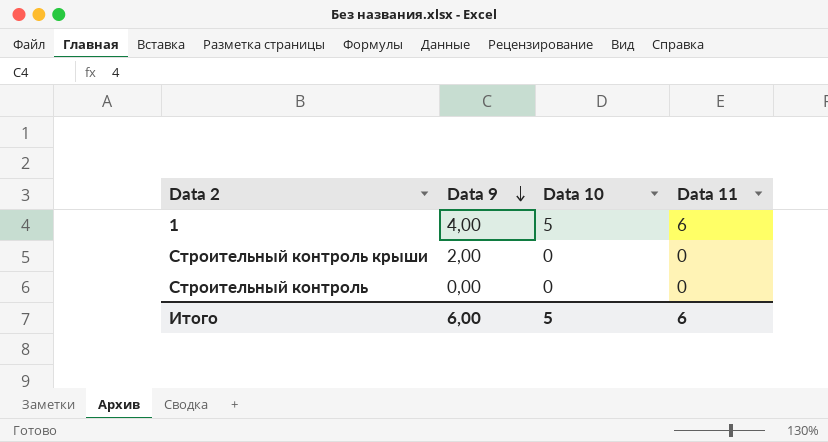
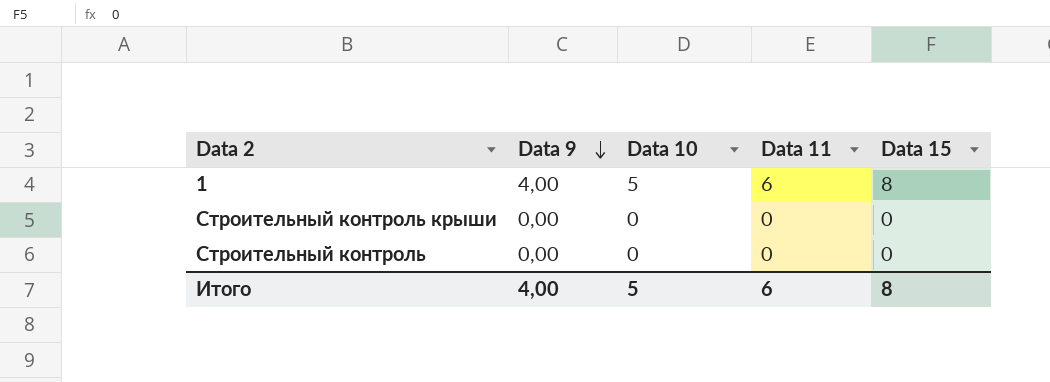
column Data 15 | position: none -> 5
Строительный контроль крыши | Data 9: 2,00 -> 0,00
Итого | Data 9: 6,00 -> 4,00

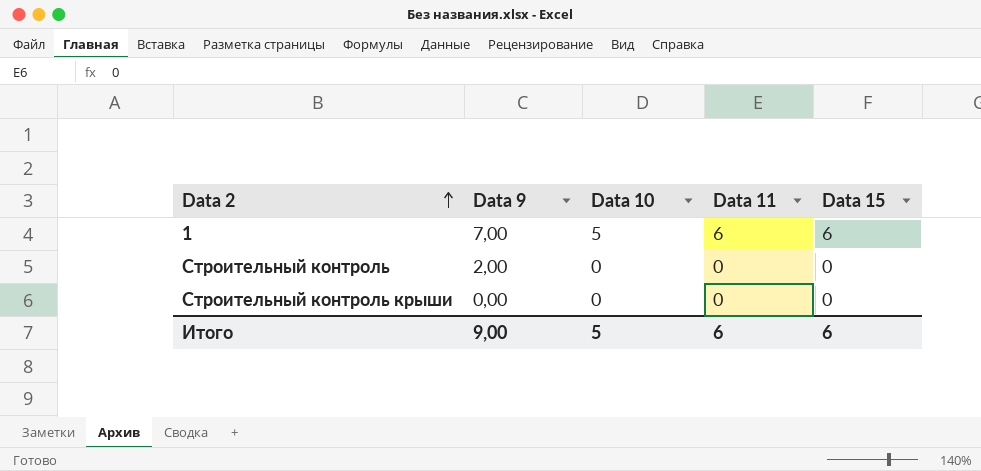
row order: Data 9 descending -> Data 2 ascending
1 | Data 9: 4,00 -> 7,00
1 | Data 15: 8 -> 6
Строительный контроль | Data 9: 0,00 -> 2,00
Итого | Data 9: 4,00 -> 9,00
Итого | Data 15: 8 -> 6

